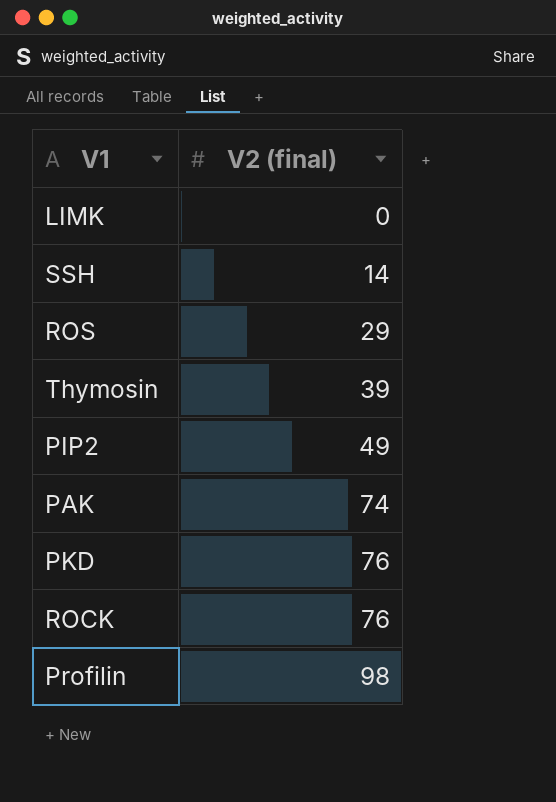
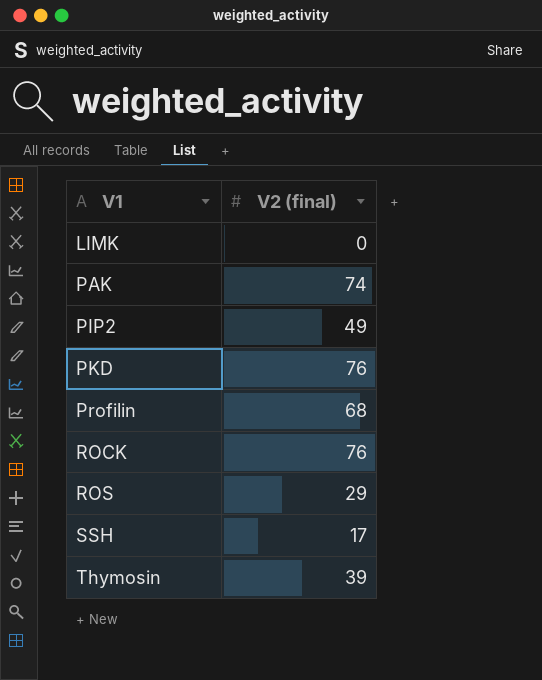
row order: V2 (final) ascending -> V1 ascending
Profilin | V2 (final): 98 -> 68
SSH | V2 (final): 14 -> 17

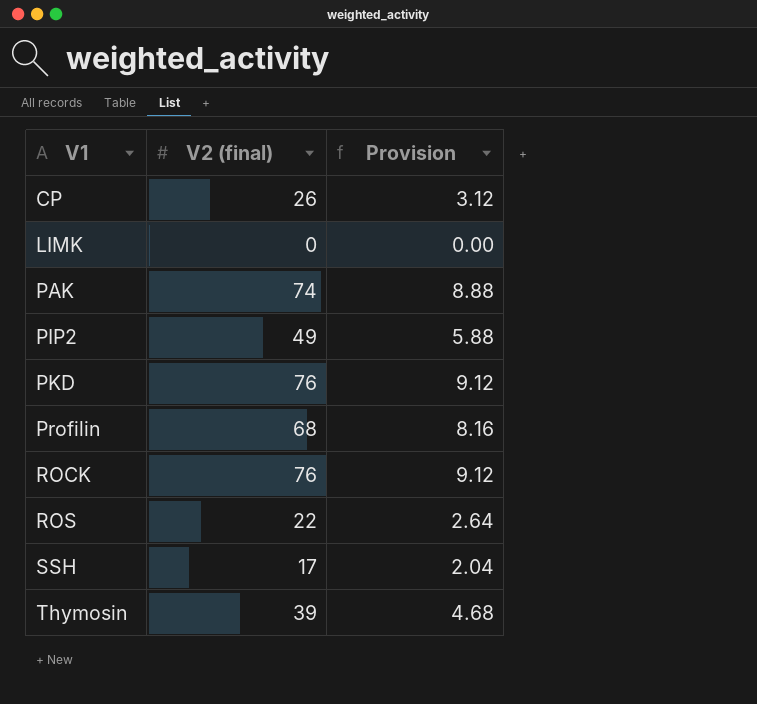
column Provision | formula: none -> [V2 (final)] * 0.12
row CP: none -> 26 | 3.12
ROS | V2 (final): 29 -> 22

